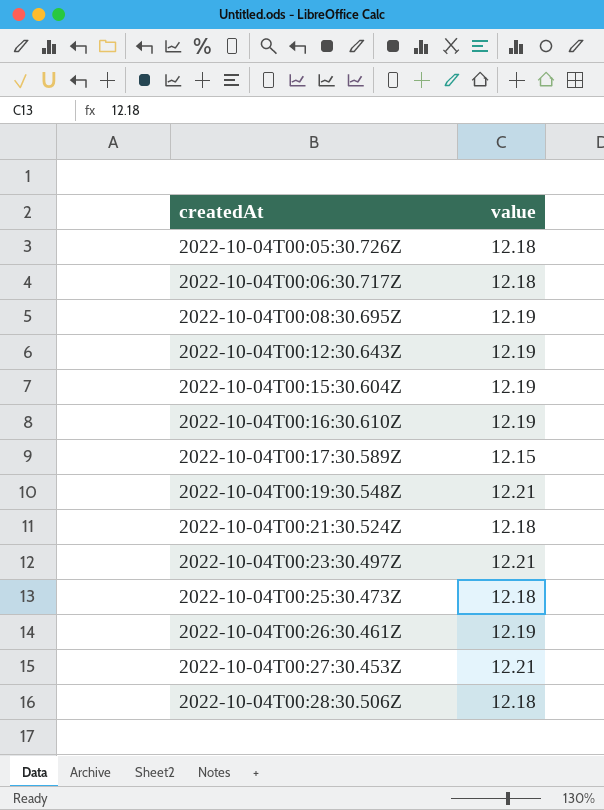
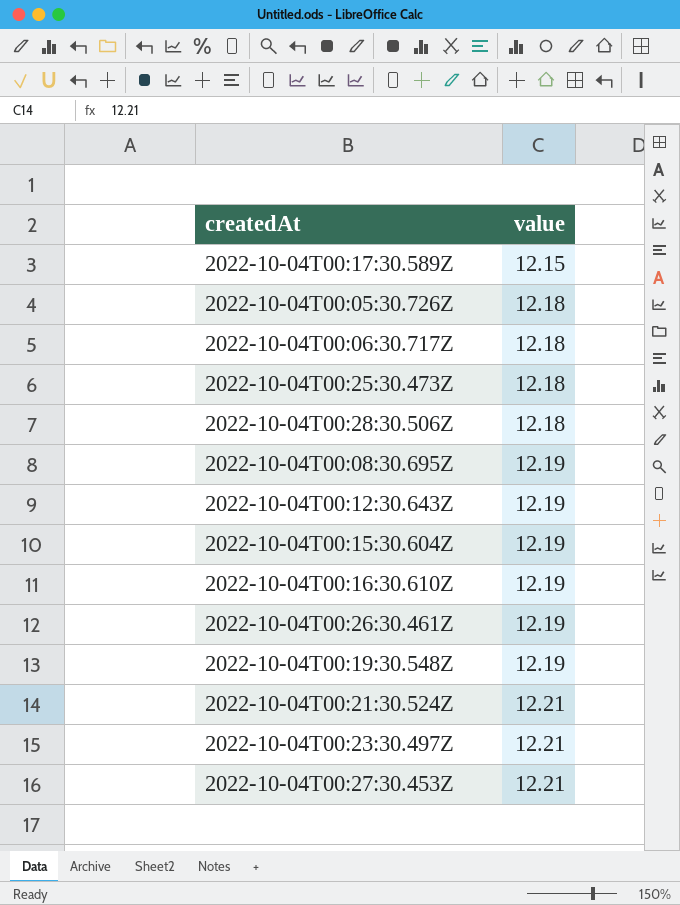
row order: createdAt ascending -> value ascending
2022-10-04T00:19:30.548Z | value: 12.21 -> 12.19
2022-10-04T00:21:30.524Z | value: 12.18 -> 12.21

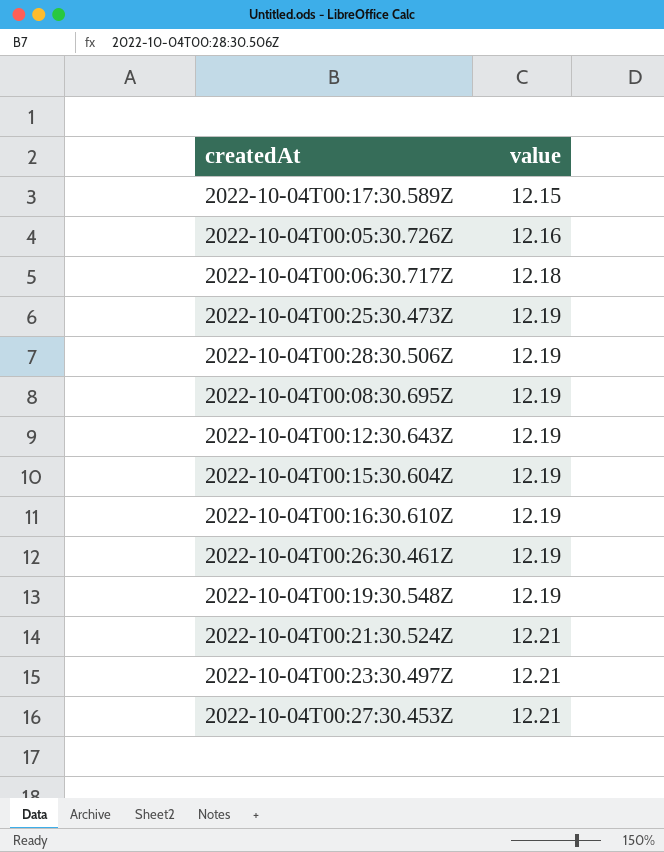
2022-10-04T00:05:30.726Z | value: 12.18 -> 12.16
2022-10-04T00:25:30.473Z | value: 12.18 -> 12.19
2022-10-04T00:28:30.506Z | value: 12.18 -> 12.19

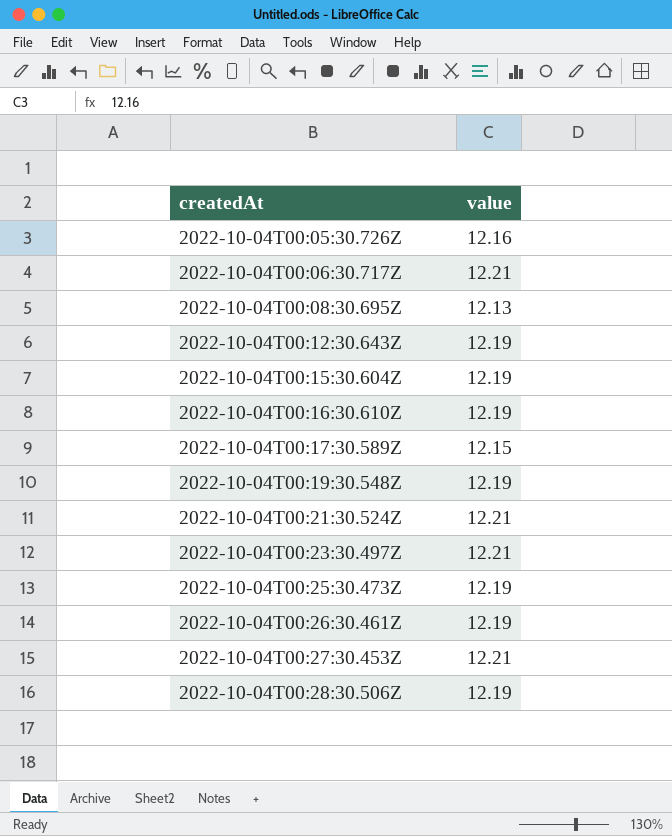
row order: value ascending -> createdAt ascending
2022-10-04T00:06:30.717Z | value: 12.18 -> 12.21
2022-10-04T00:08:30.695Z | value: 12.19 -> 12.13

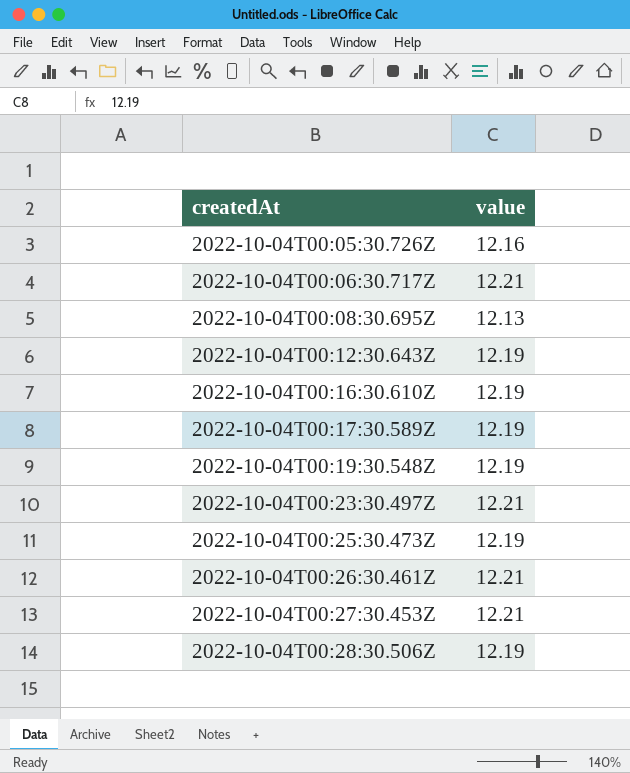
row 2022-10-04T00:15:30.604Z: 12.19 -> none
row 2022-10-04T00:21:30.524Z: 12.21 -> none
2022-10-04T00:17:30.589Z | value: 12.15 -> 12.19
2022-10-04T00:26:30.461Z | value: 12.19 -> 12.21

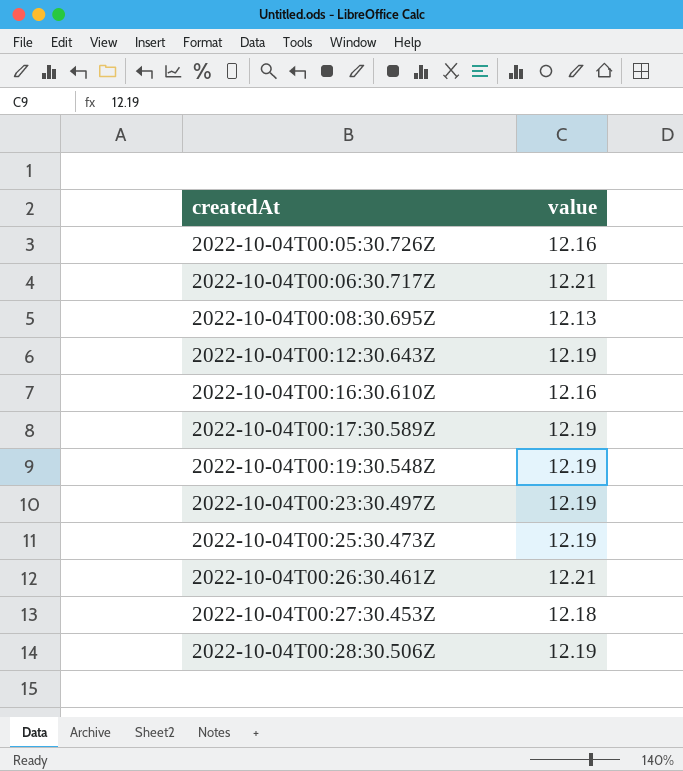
2022-10-04T00:16:30.610Z | value: 12.19 -> 12.16
2022-10-04T00:23:30.497Z | value: 12.21 -> 12.19
2022-10-04T00:27:30.453Z | value: 12.21 -> 12.18

